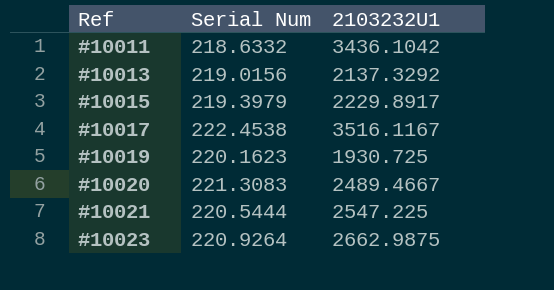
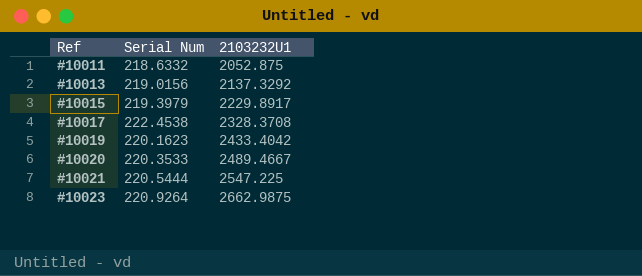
#10011 | 2103232U1: 3436.1042 -> 2052.875
#10017 | 2103232U1: 3516.1167 -> 2328.3708
#10019 | 2103232U1: 1930.725 -> 2433.4042
#10020 | Serial Num: 221.3083 -> 220.3533

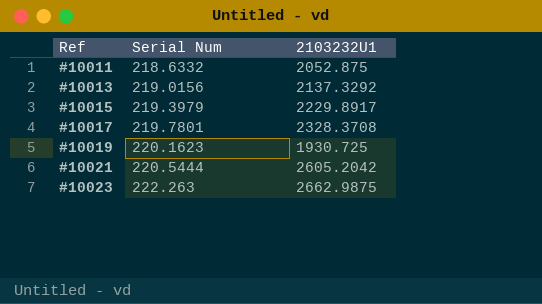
row #10020: 220.3533 | 2489.4667 -> none
#10017 | Serial Num: 222.4538 -> 219.7801
#10019 | 2103232U1: 2433.4042 -> 1930.725
#10021 | 2103232U1: 2547.225 -> 2605.2042
#10023 | Serial Num: 220.9264 -> 222.263

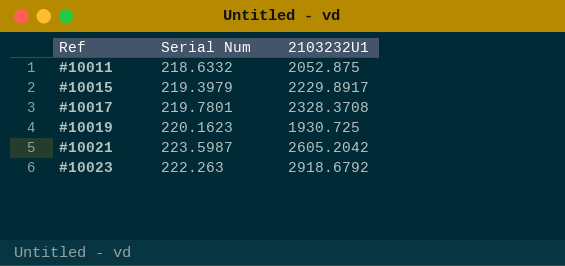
row #10013: 219.0156 | 2137.3292 -> none
#10021 | Serial Num: 220.5444 -> 223.5987
#10023 | 2103232U1: 2662.9875 -> 2918.6792

